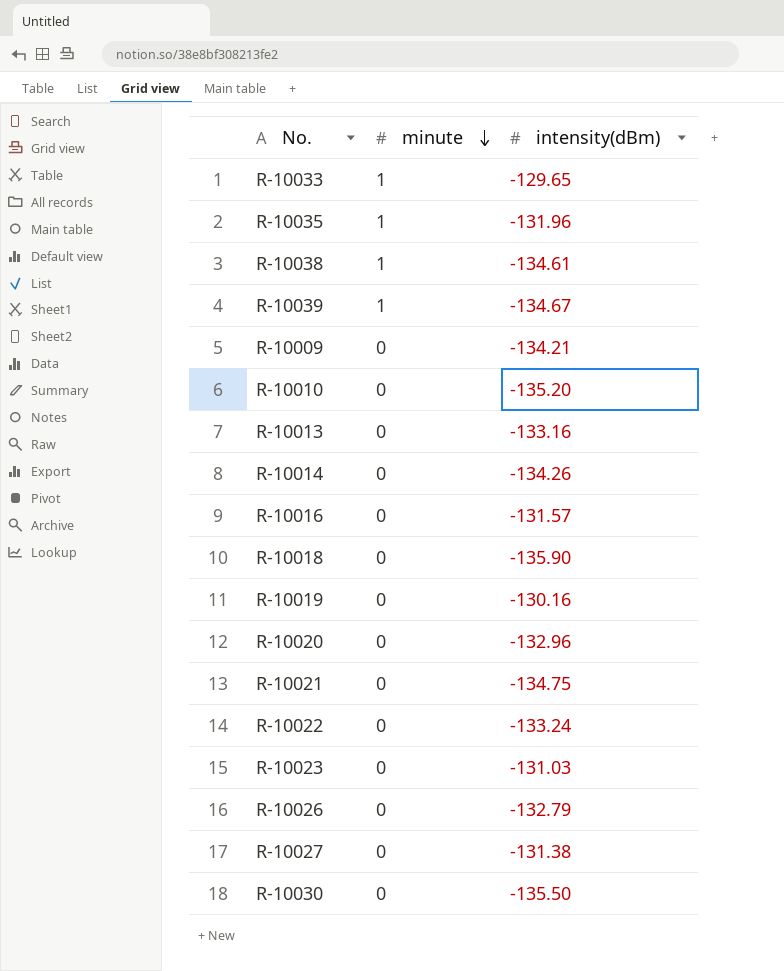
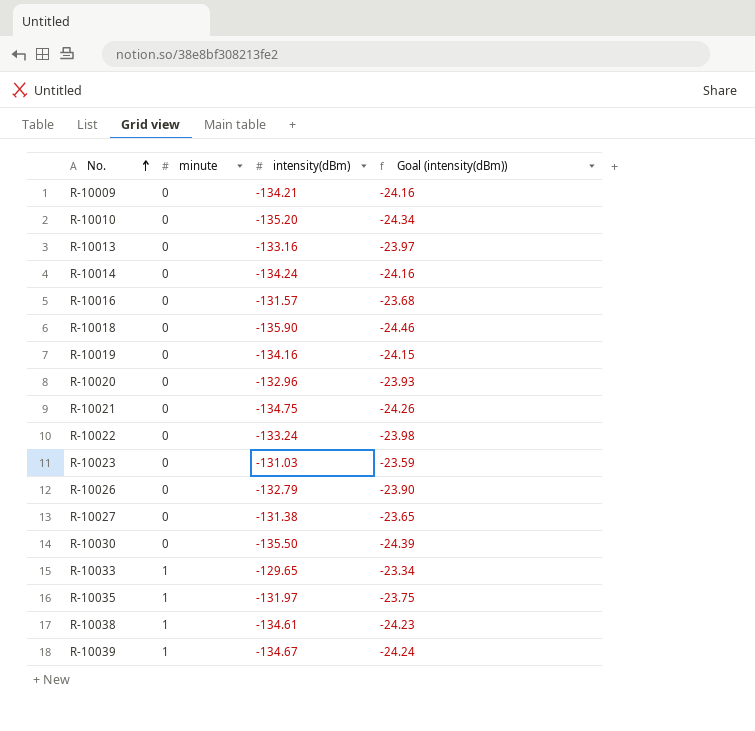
row order: minute descending -> No. ascending
column Goal (intensity(dBm)) | formula: none -> [intensity(dBm)] * 0.18
R-10014 | intensity(dBm): -134.26 -> -134.24
R-10019 | intensity(dBm): -130.16 -> -134.16
R-10035 | intensity(dBm): -131.96 -> -131.97

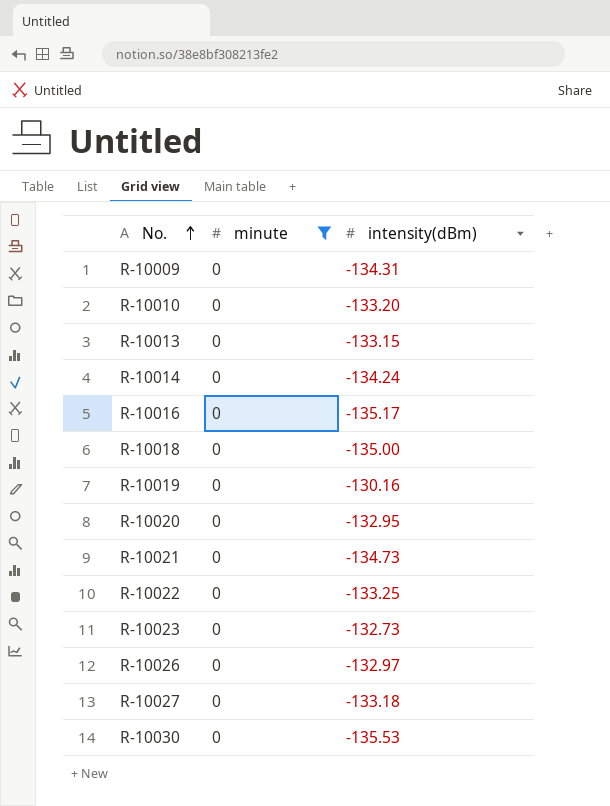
filter: none -> minute = 0
column Goal (intensity(dBm)) | formula: [intensity(dBm)] * 0.18 -> none
R-10009 | intensity(dBm): -134.21 -> -134.31
R-10010 | intensity(dBm): -135.20 -> -133.20
R-10013 | intensity(dBm): -133.16 -> -133.15
R-10016 | intensity(dBm): -131.57 -> -135.17
R-10018 | intensity(dBm): -135.90 -> -135.00
R-10019 | intensity(dBm): -134.16 -> -130.16
R-10020 | intensity(dBm): -132.96 -> -132.95
R-10021 | intensity(dBm): -134.75 -> -134.73
R-10022 | intensity(dBm): -133.24 -> -133.25
R-10023 | intensity(dBm): -131.03 -> -132.73
R-10026 | intensity(dBm): -132.79 -> -132.97
R-10027 | intensity(dBm): -131.38 -> -133.18
R-10030 | intensity(dBm): -135.50 -> -135.53

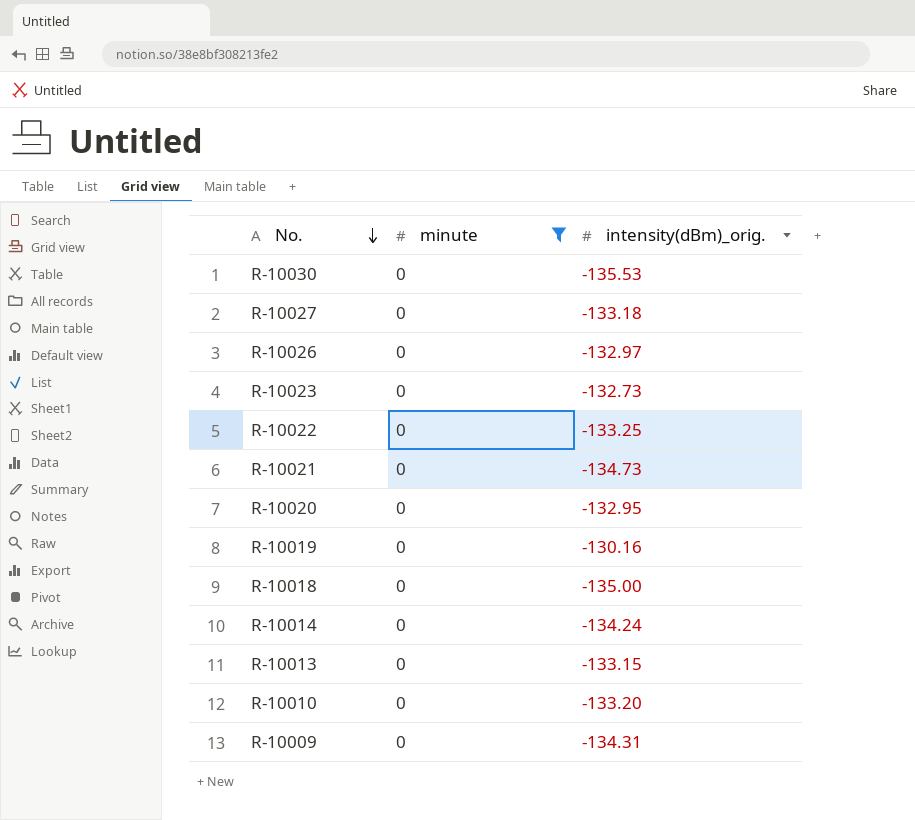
row order: No. ascending -> No. descending
column name: intensity(dBm) -> intensity(dBm)_orig.
row R-10016: 0 | -135.17 -> none

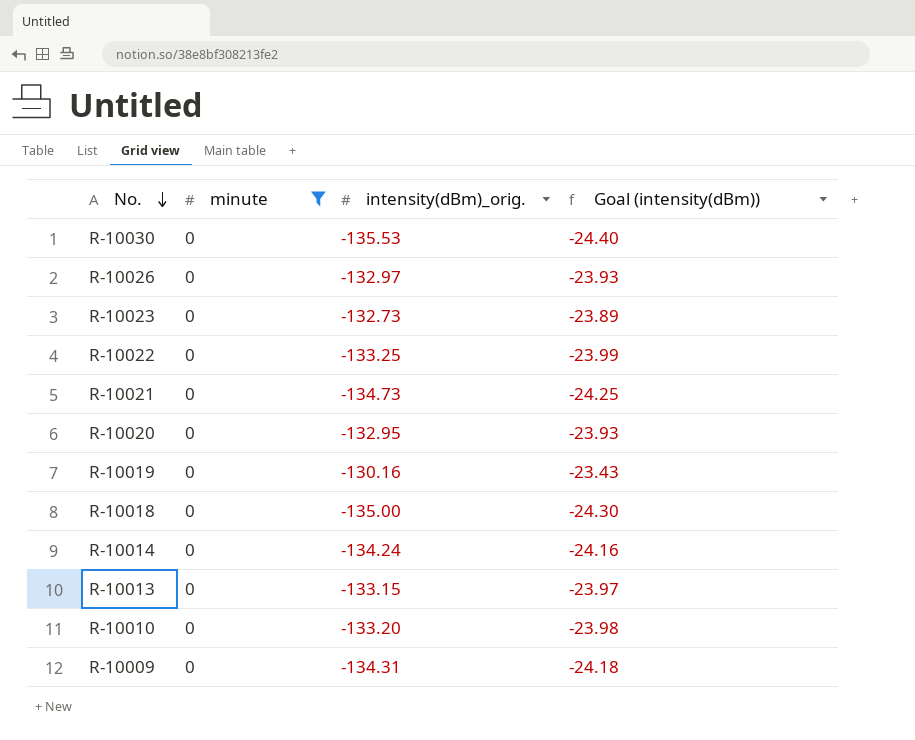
column Goal (intensity(dBm)) | formula: none -> [intensity(dBm)_orig.] * 0.18
row R-10027: 0 | -133.18 -> none

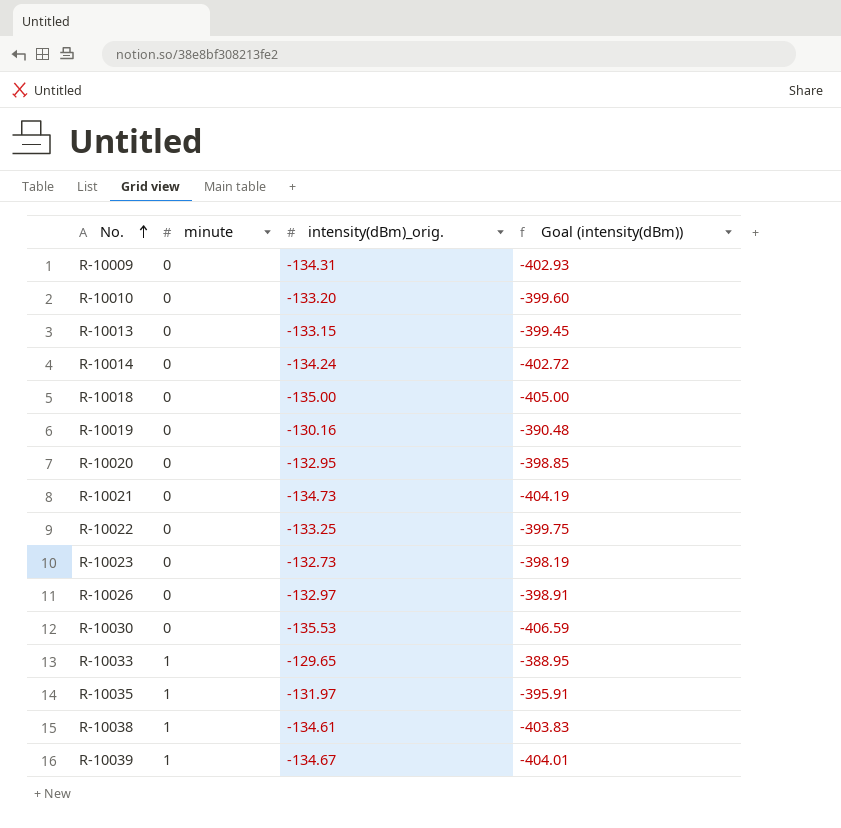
filter: minute = 0 -> none
row order: No. descending -> No. ascending
column Goal (intensity(dBm)) | formula: [intensity(dBm)_orig.] * 0.18 -> [intensity(dBm)_orig.] * 3

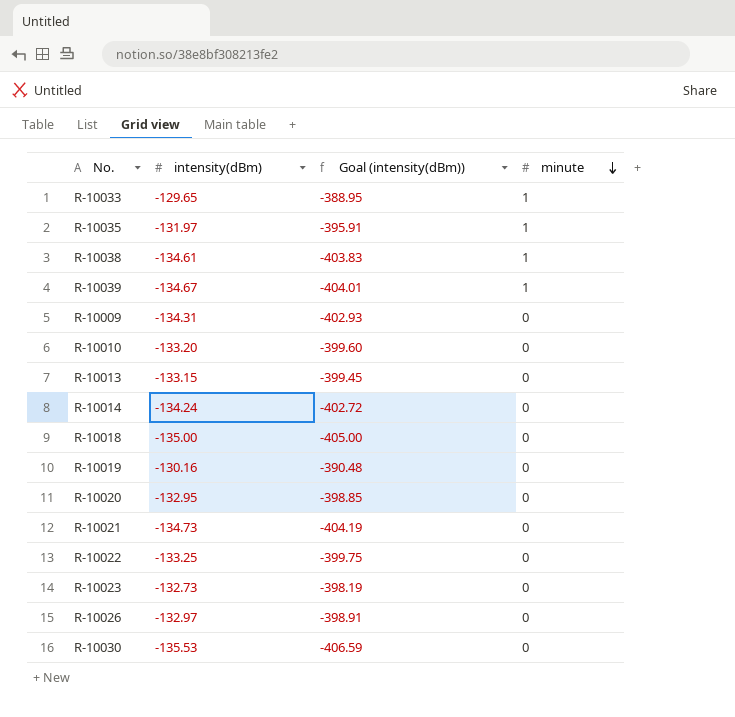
row order: No. ascending -> minute descending
column name: intensity(dBm)_orig. -> intensity(dBm)
column minute | position: 2 -> 4

